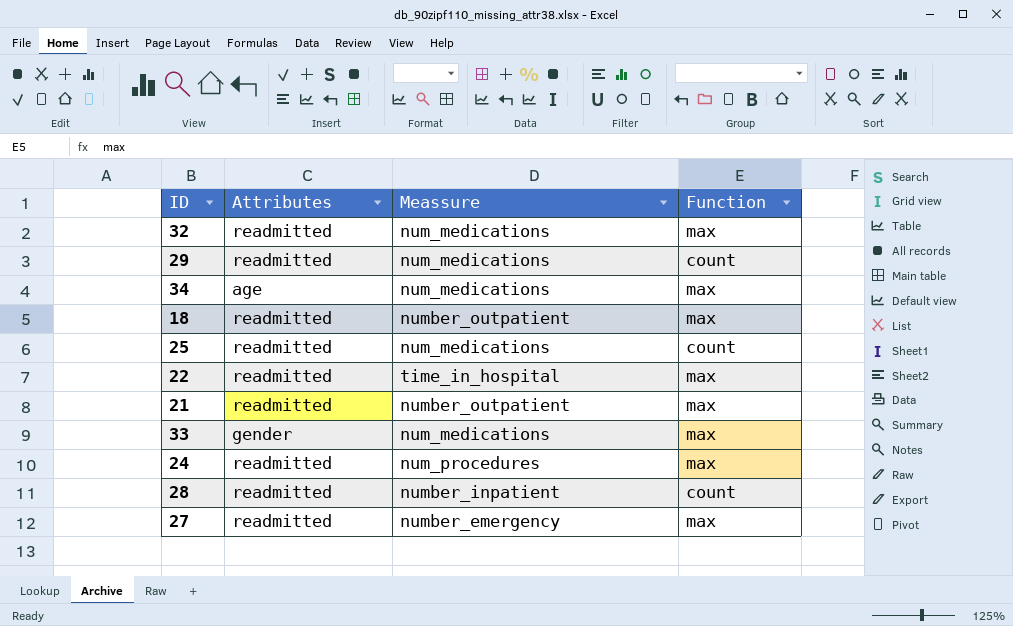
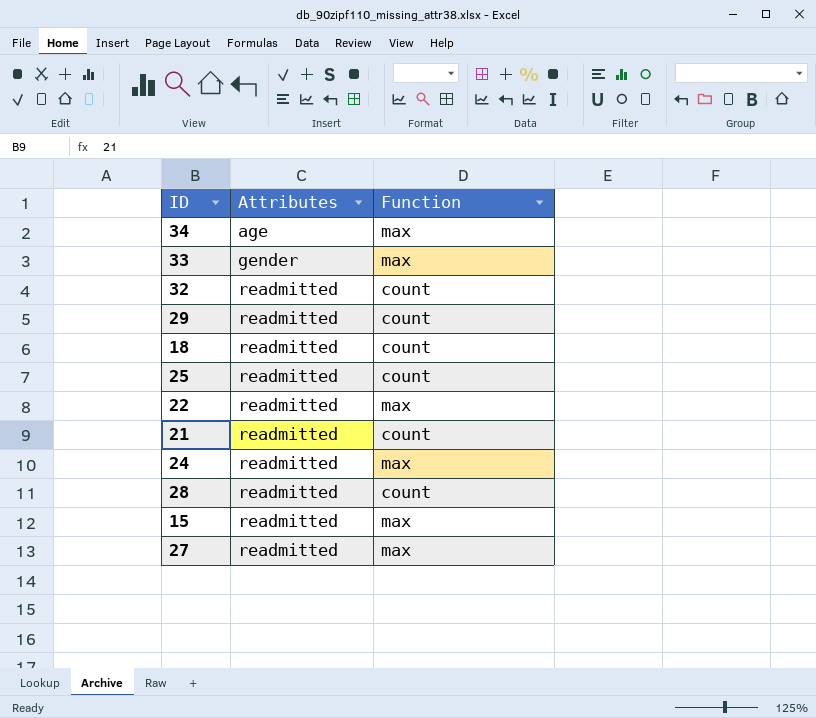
row order: none -> Attributes ascending
column Meassure | position: 3 -> none
32 | Function: max -> count
18 | Function: max -> count
21 | Function: max -> count
row 15: none -> readmitted | max

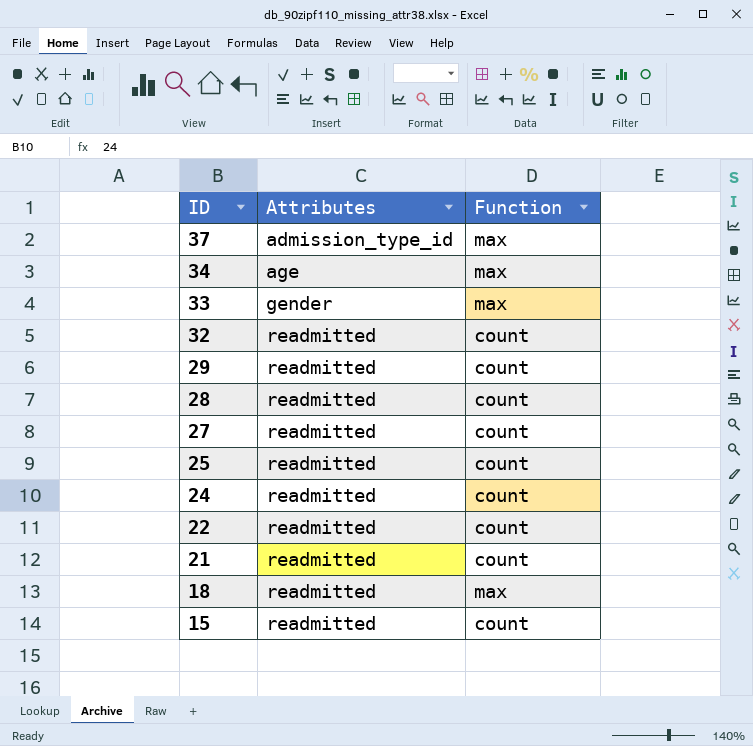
row order: Attributes ascending -> ID descending
row 37: none -> admission_type_id | max
27 | Function: max -> count
24 | Function: max -> count
22 | Function: max -> count
18 | Function: count -> max
15 | Function: max -> count

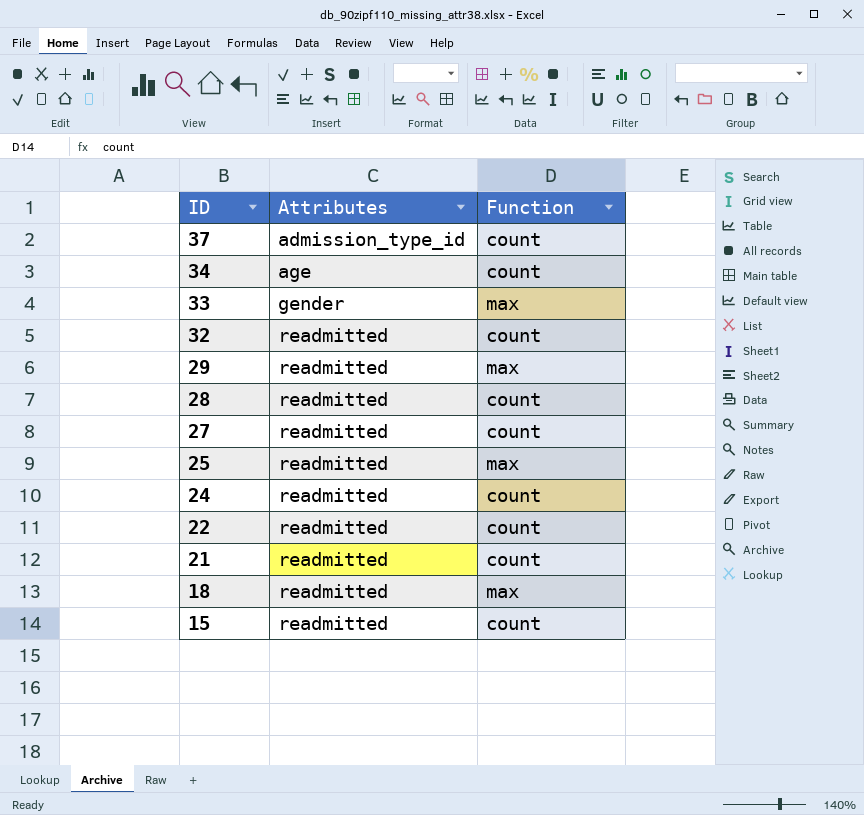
37 | Function: max -> count
34 | Function: max -> count
29 | Function: count -> max
25 | Function: count -> max

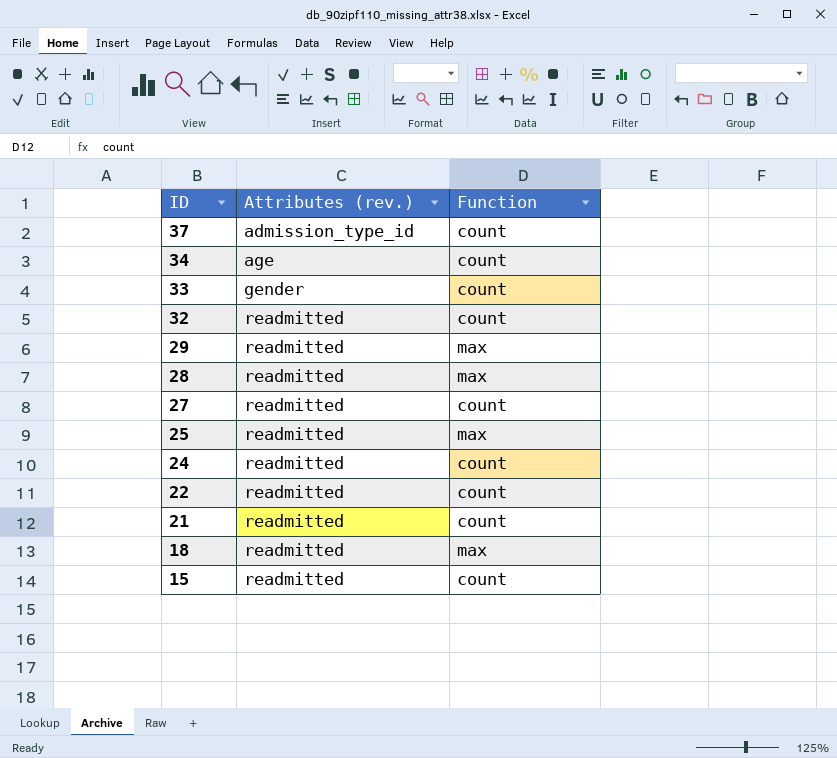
column name: Attributes -> Attributes (rev.)
33 | Function: max -> count
28 | Function: count -> max

